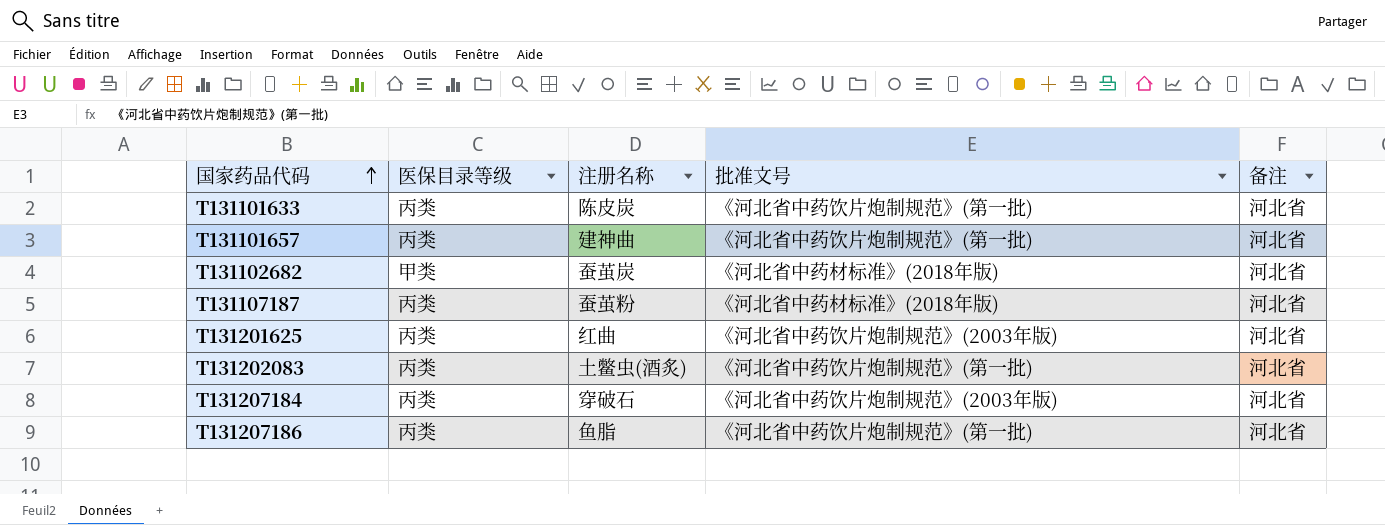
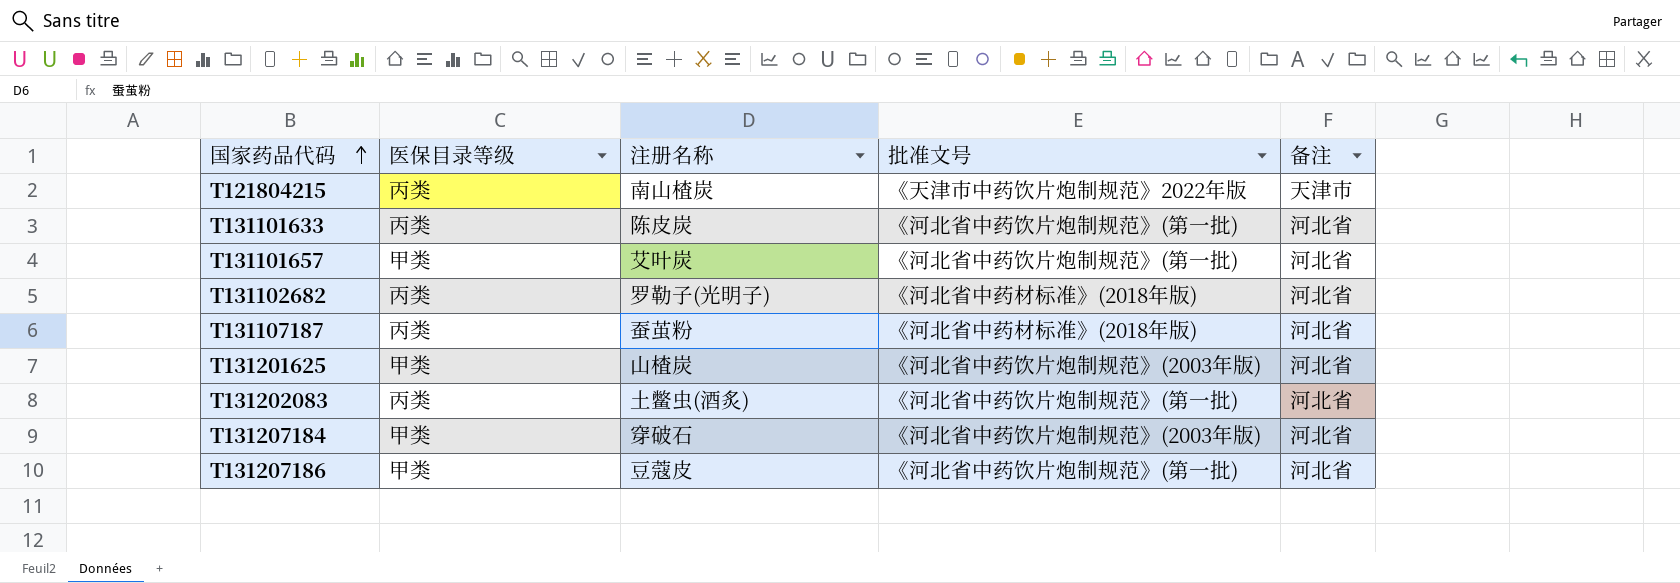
row T121804215: none -> 丙类 | 南山楂炭 | 《天津市中药饮片炮制规范》2022年版 | 天津市
T131101657 | 医保目录等级: 丙类 -> 甲类
T131101657 | 注册名称: 建神曲 -> 艾叶炭
T131102682 | 医保目录等级: 甲类 -> 丙类
T131102682 | 注册名称: 蚕茧炭 -> 罗勒子(光明子)
T131201625 | 医保目录等级: 丙类 -> 甲类
T131201625 | 注册名称: 红曲 -> 山楂炭
T131207184 | 医保目录等级: 丙类 -> 甲类
T131207186 | 医保目录等级: 丙类 -> 甲类
T131207186 | 注册名称: 鱼脂 -> 豆蔻皮

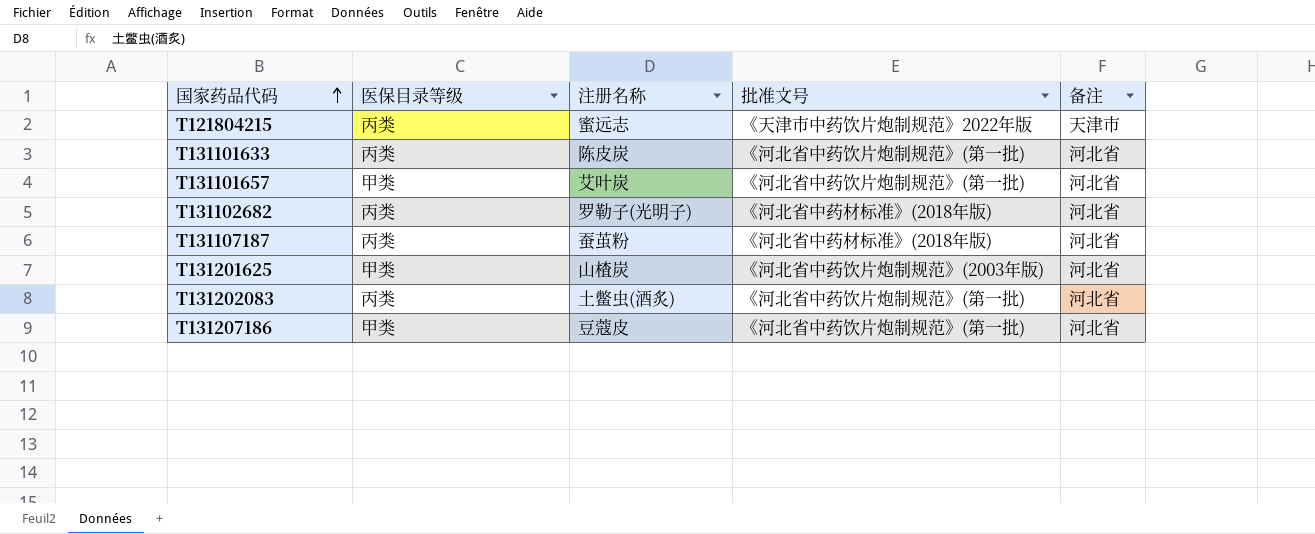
row T131207184: 甲类 | 穿破石 | 《河北省中药饮片炮制规范》(2003年版) | 河北省 -> none
T121804215 | 注册名称: 南山楂炭 -> 蜜远志

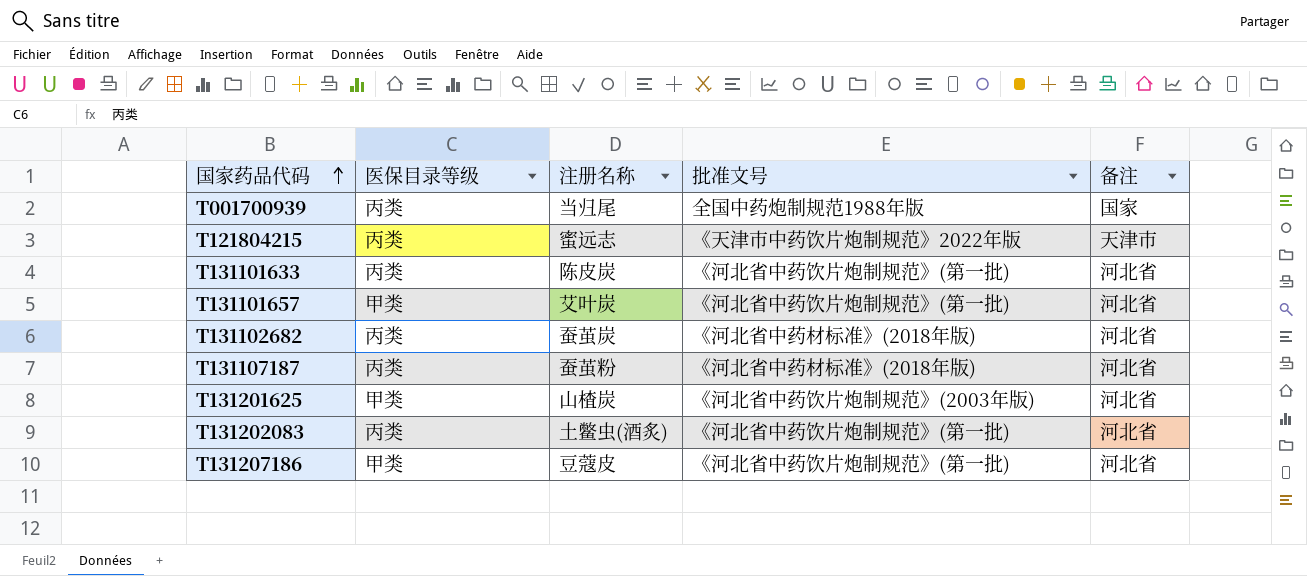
row T001700939: none -> 丙类 | 当归尾 | 全国中药炮制规范1988年版 | 国家
T131102682 | 注册名称: 罗勒子(光明子) -> 蚕茧炭

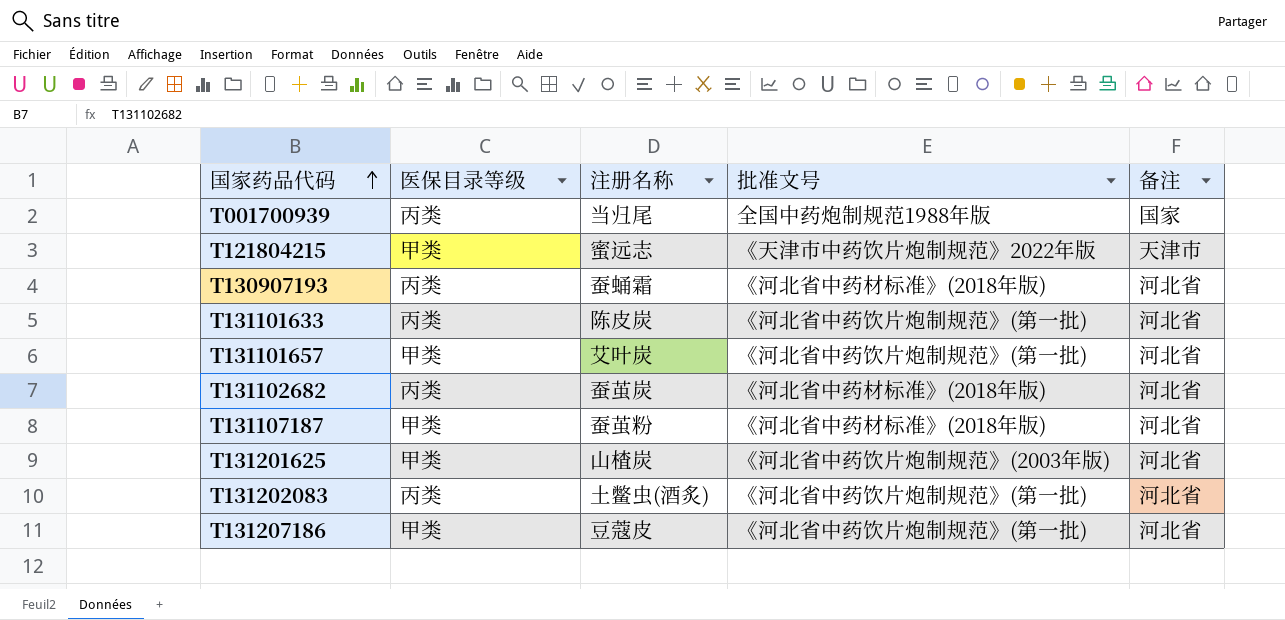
T121804215 | 医保目录等级: 丙类 -> 甲类
row T130907193: none -> 丙类 | 蚕蛹霜 | 《河北省中药材标准》(2018年版) | 河北省
T131107187 | 医保目录等级: 丙类 -> 甲类

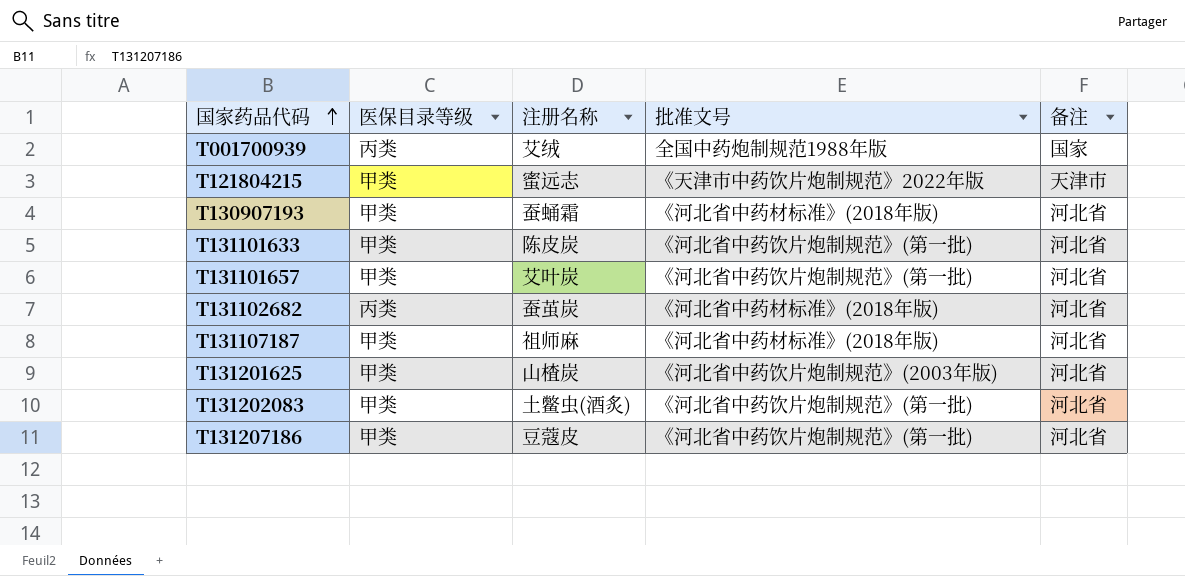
T001700939 | 注册名称: 当归尾 -> 艾绒
T130907193 | 医保目录等级: 丙类 -> 甲类
T131101633 | 医保目录等级: 丙类 -> 甲类
T131107187 | 注册名称: 蚕茧粉 -> 祖师麻
T131202083 | 医保目录等级: 丙类 -> 甲类

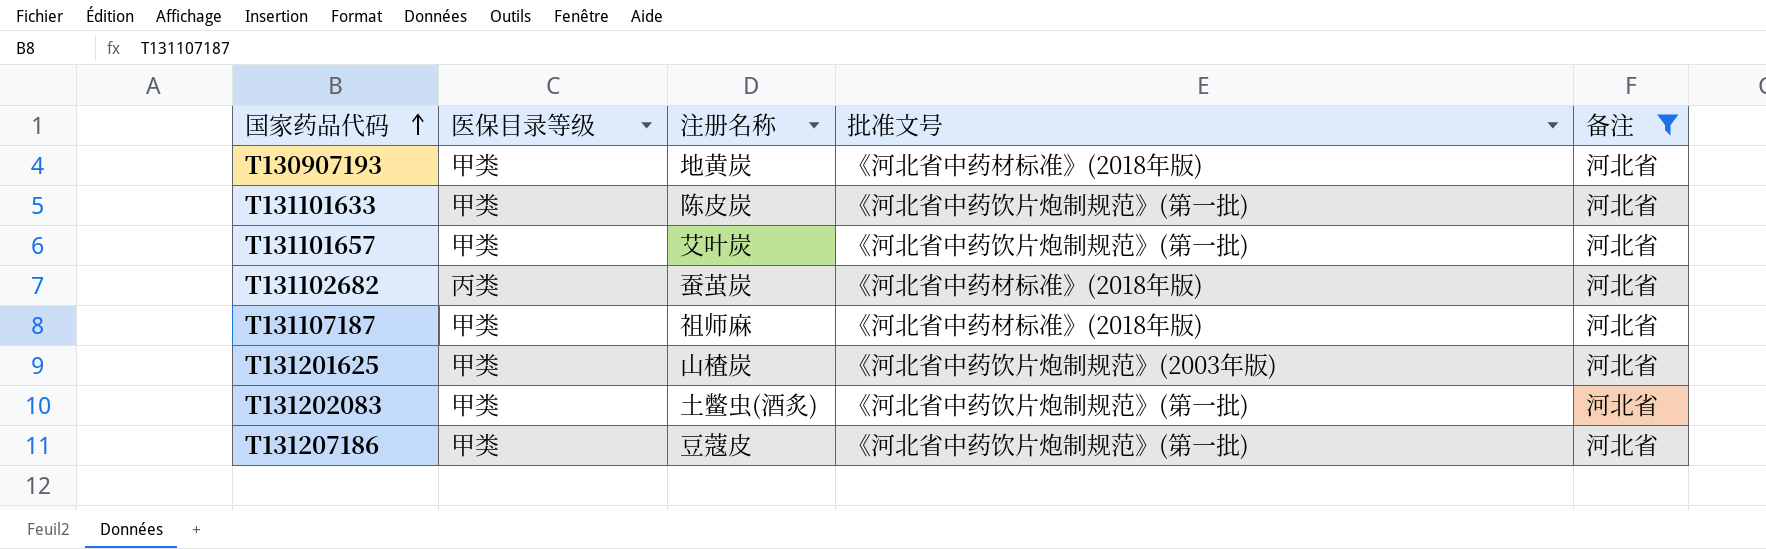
filter: none -> 备注 = 河北省
T130907193 | 注册名称: 蚕蛹霜 -> 地黄炭

